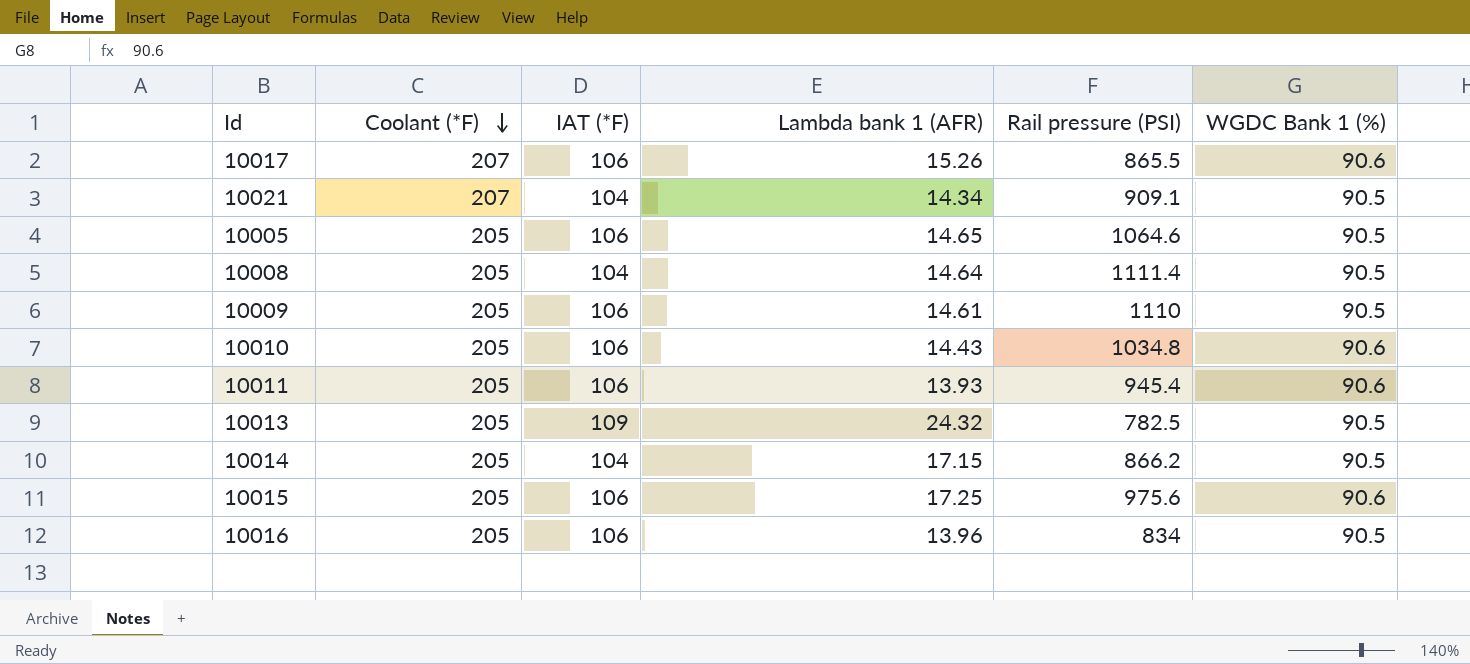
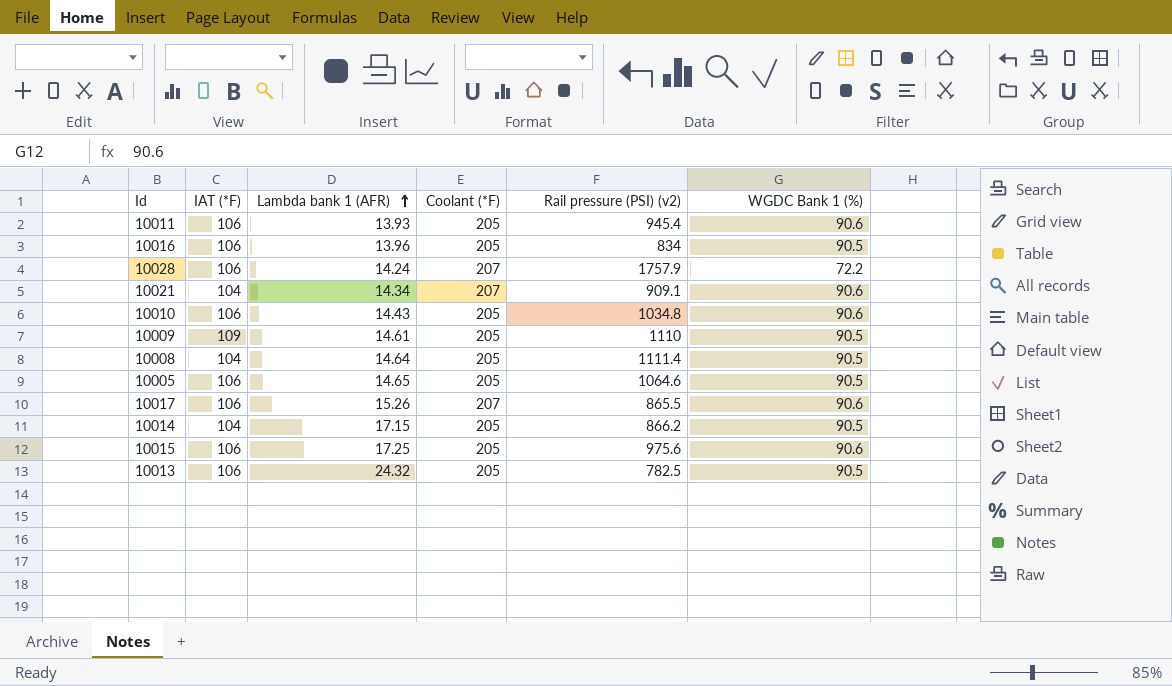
row order: Coolant (*F) descending -> Lambda bank 1 (AFR) ascending
column Coolant (*F) | position: 2 -> 4
column name: Rail pressure (PSI) -> Rail pressure (PSI) (v2)
row 10028: none -> 106 | 14.24 | 207 | 1757.9 | 72.2
10021 | WGDC Bank 1 (%): 90.5 -> 90.6
10009 | IAT (*F): 106 -> 109
10013 | IAT (*F): 109 -> 106

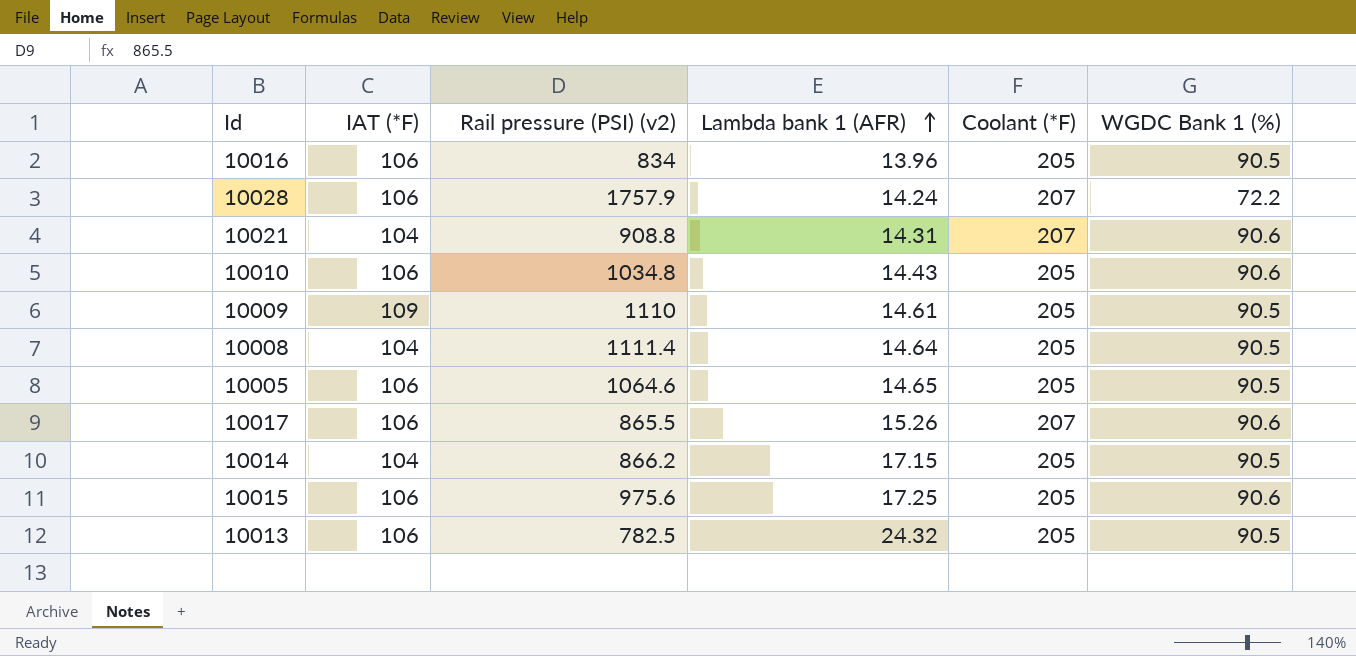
column Rail pressure (PSI) (v2) | position: 5 -> 3
row 10011: 106 | 13.93 | 205 | 945.4 | 90.6 -> none
10021 | Rail pressure (PSI) (v2): 909.1 -> 908.8
10021 | Lambda bank 1 (AFR): 14.34 -> 14.31

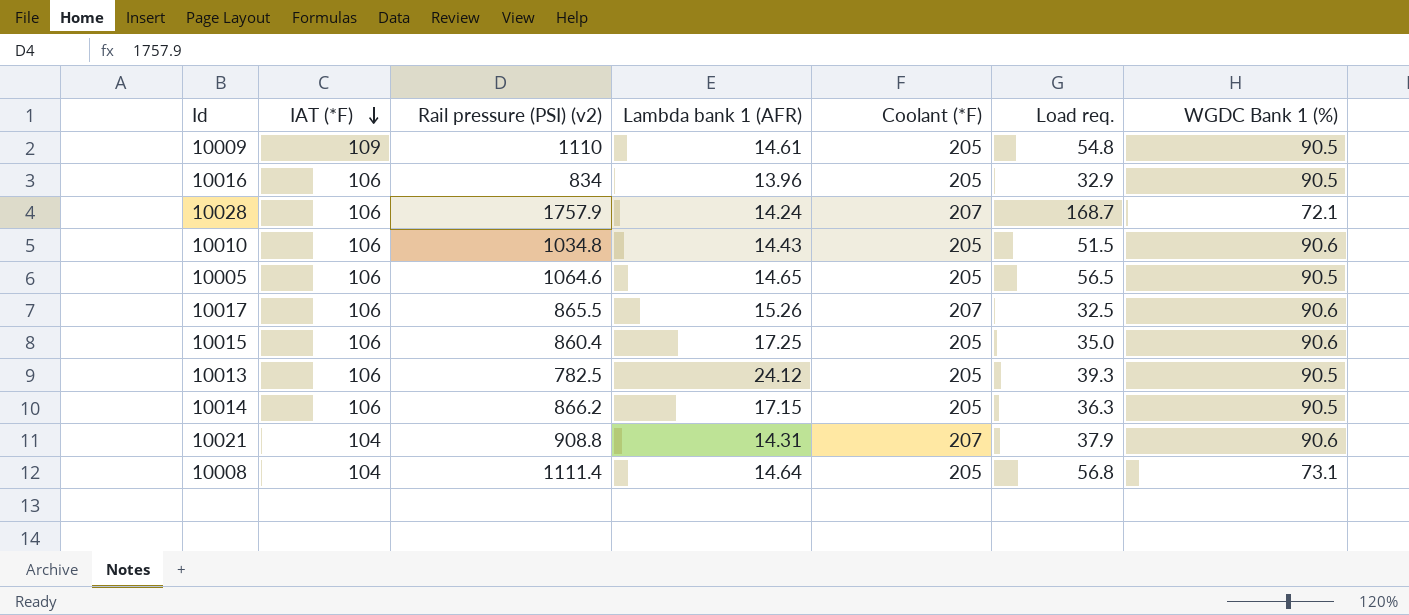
row order: Lambda bank 1 (AFR) ascending -> IAT (*F) descending
column Load req. | position: none -> 6
10028 | WGDC Bank 1 (%): 72.2 -> 72.1
10015 | Rail pressure (PSI) (v2): 975.6 -> 860.4
10013 | Lambda bank 1 (AFR): 24.32 -> 24.12
10014 | IAT (*F): 104 -> 106
10008 | WGDC Bank 1 (%): 90.5 -> 73.1

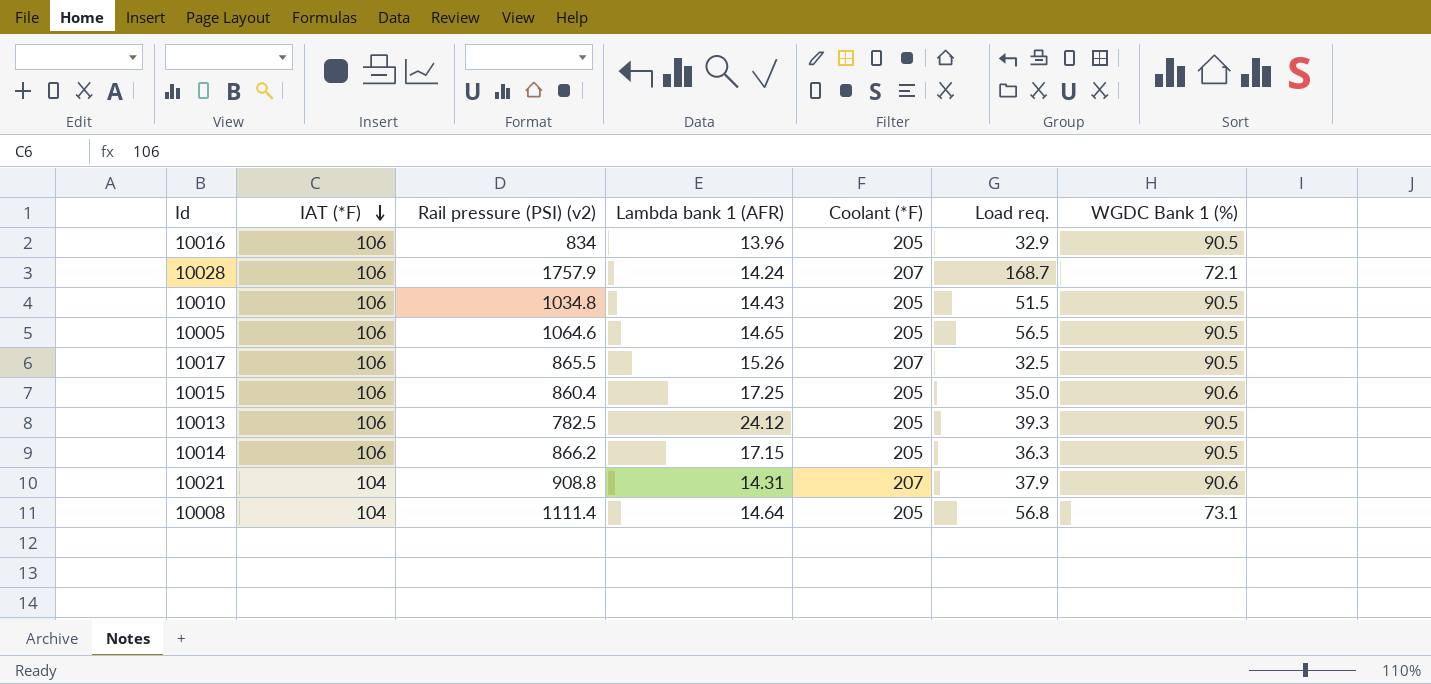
row 10009: 109 | 1110 | 14.61 | 205 | 54.8 | 90.5 -> none
10010 | WGDC Bank 1 (%): 90.6 -> 90.5
10017 | WGDC Bank 1 (%): 90.6 -> 90.5

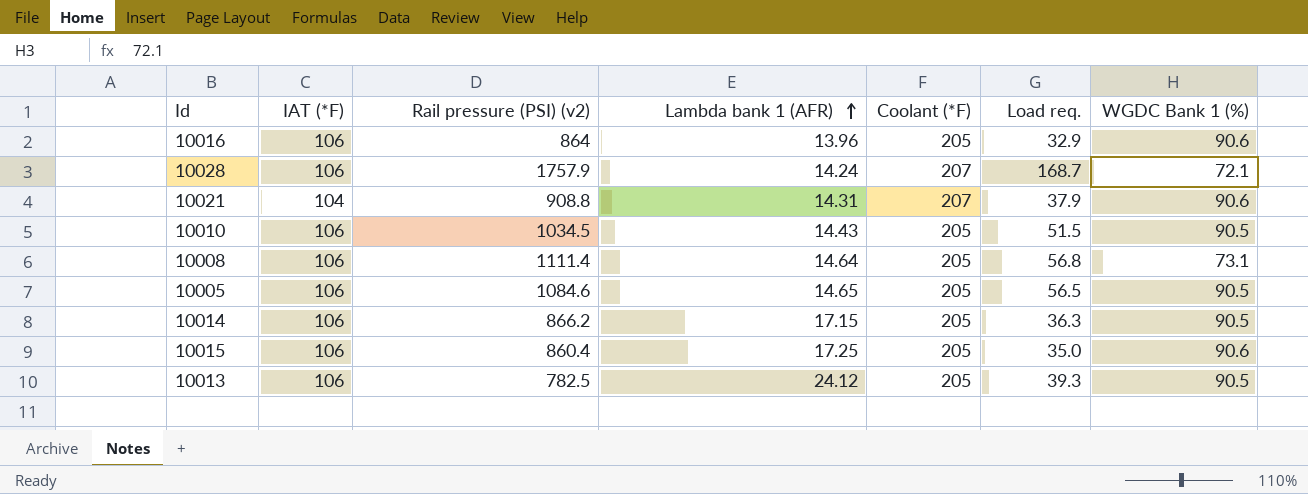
row order: IAT (*F) descending -> Lambda bank 1 (AFR) ascending
row 10017: 106 | 865.5 | 15.26 | 207 | 32.5 | 90.5 -> none
10016 | Rail pressure (PSI) (v2): 834 -> 864
10016 | WGDC Bank 1 (%): 90.5 -> 90.6
10010 | Rail pressure (PSI) (v2): 1034.8 -> 1034.5
10008 | IAT (*F): 104 -> 106
10005 | Rail pressure (PSI) (v2): 1064.6 -> 1084.6

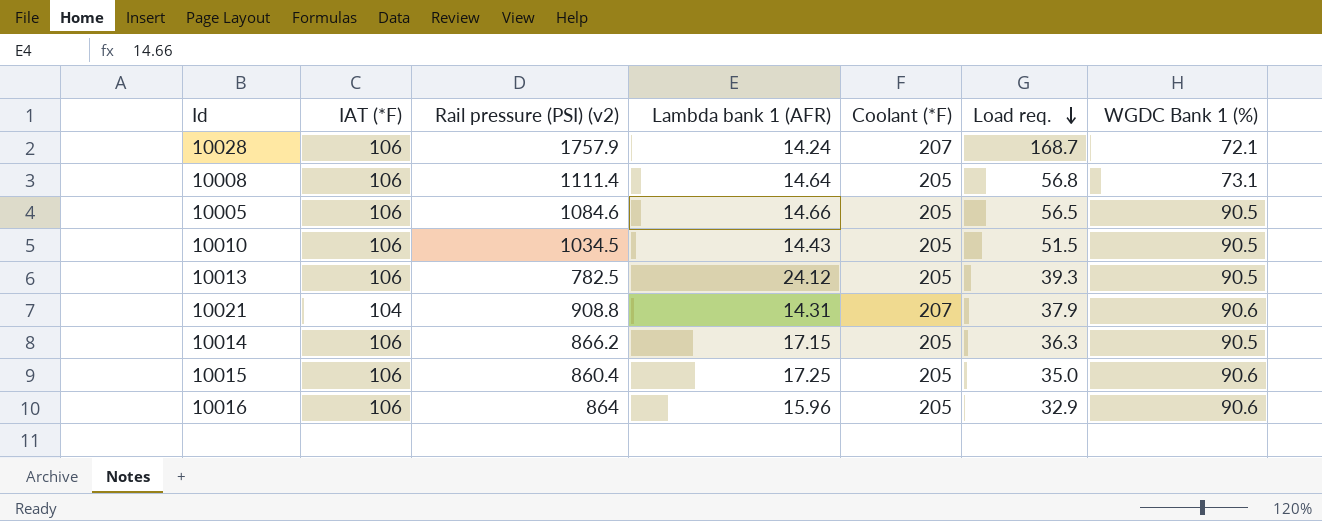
row order: Lambda bank 1 (AFR) ascending -> Load req. descending
10005 | Lambda bank 1 (AFR): 14.65 -> 14.66
10016 | Lambda bank 1 (AFR): 13.96 -> 15.96

